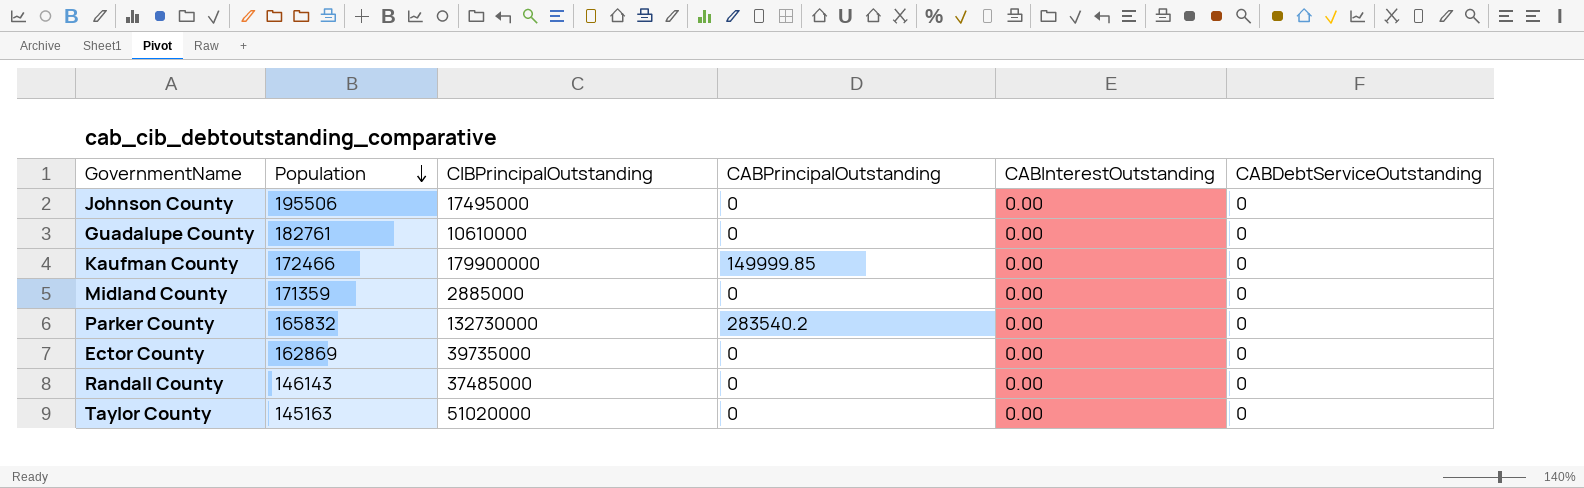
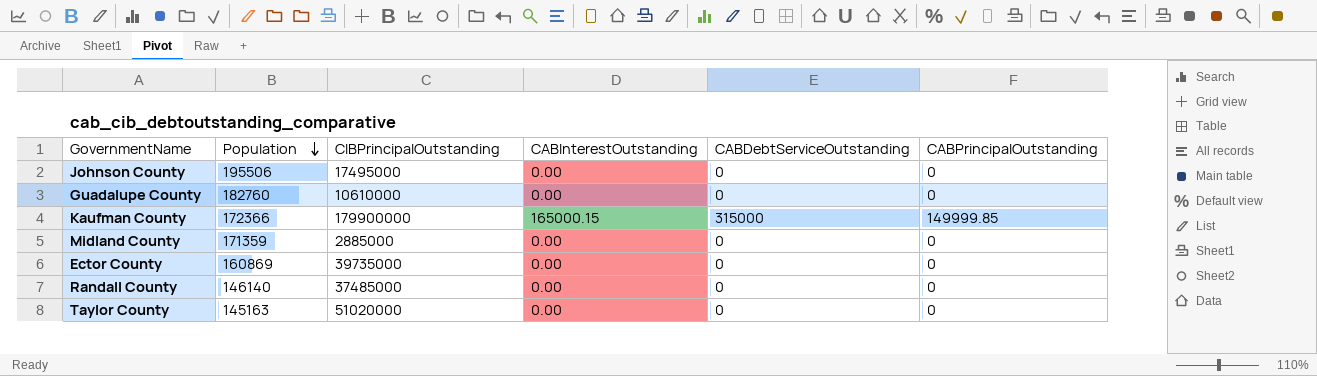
column CABPrincipalOutstanding | position: 4 -> 6
row Parker County: 165832 | 132730000 | 283540.2 | 0.00 | 0 -> none
Guadalupe County | Population: 182761 -> 182760
Kaufman County | Population: 172466 -> 172366
Kaufman County | CABInterestOutstanding: 0.00 -> 165000.15
Kaufman County | CABDebtServiceOutstanding: 0 -> 315000
Ector County | Population: 162869 -> 160869
Randall County | Population: 146143 -> 146140

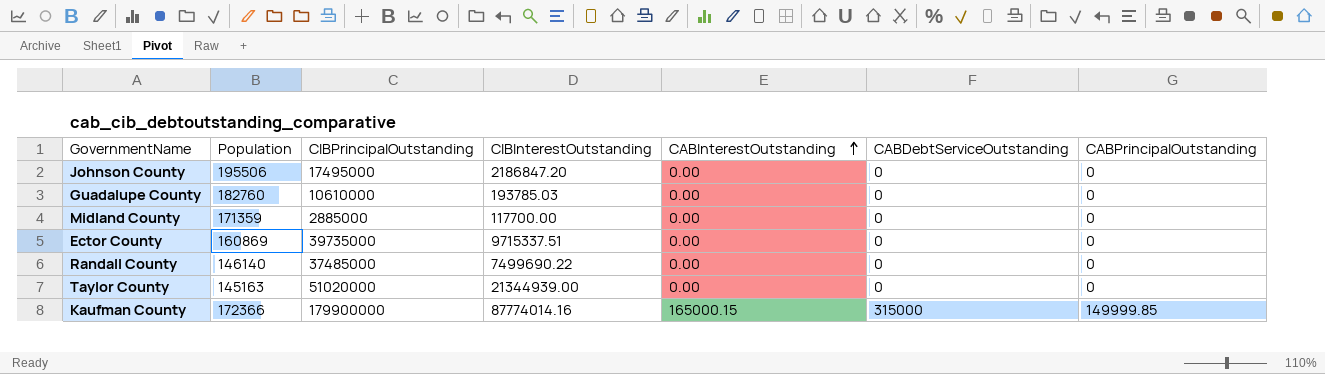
row order: Population descending -> CABInterestOutstanding ascending
column CIBInterestOutstanding | position: none -> 4

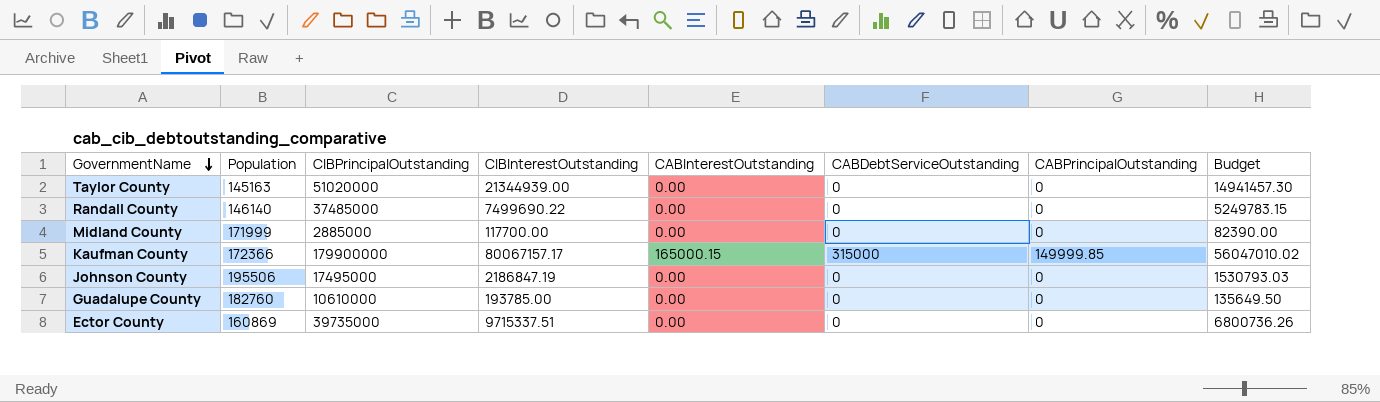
row order: CABInterestOutstanding ascending -> GovernmentName descending
column Budget | formula: none -> [CIBInterestOutstanding] * 0.7
Midland County | Population: 171359 -> 171999
Kaufman County | CIBInterestOutstanding: 87774014.16 -> 80067157.17
Johnson County | CIBInterestOutstanding: 2186847.20 -> 2186847.19
Guadalupe County | CIBInterestOutstanding: 193785.03 -> 193785.00

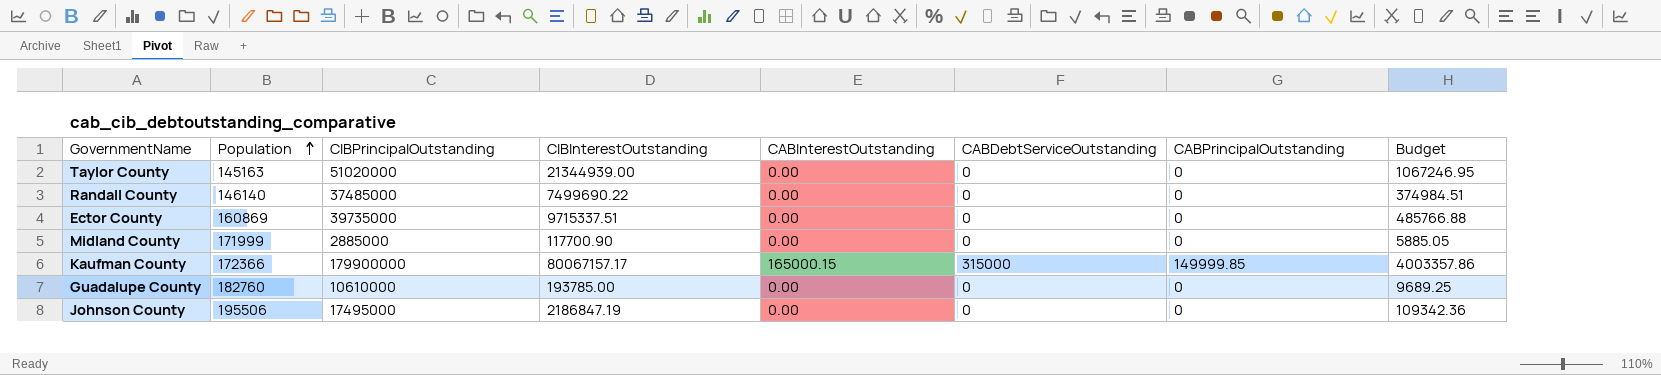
row order: GovernmentName descending -> Population ascending
column Budget | formula: [CIBInterestOutstanding] * 0.7 -> [CIBInterestOutstanding] * 0.05
Midland County | CIBInterestOutstanding: 117700.00 -> 117700.90

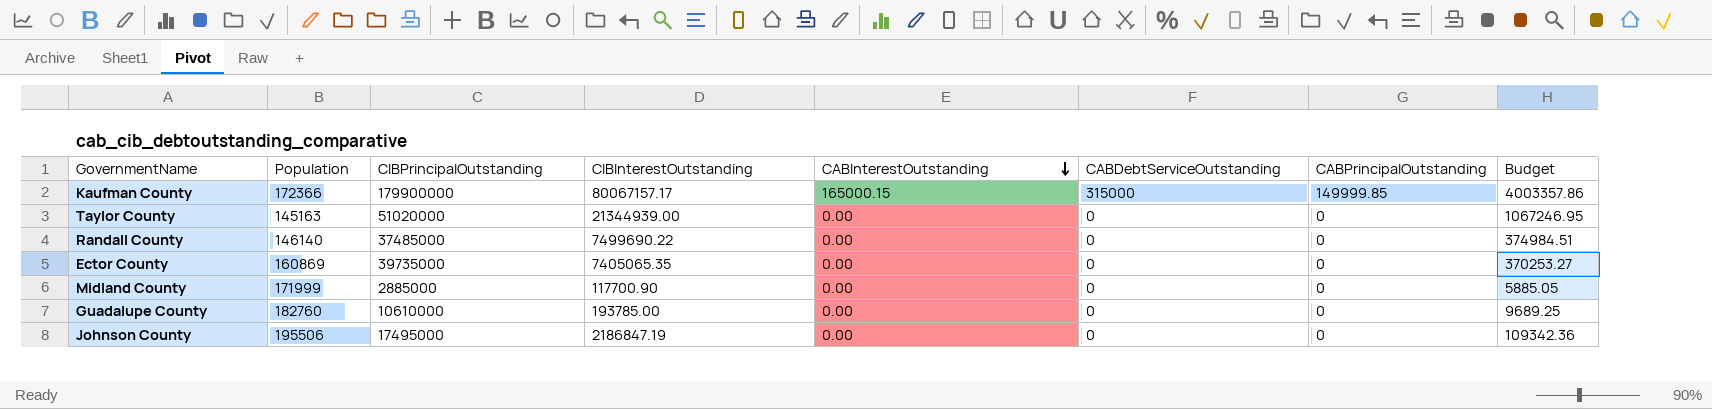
row order: Population ascending -> CABInterestOutstanding descending
Ector County | CIBInterestOutstanding: 9715337.51 -> 7405065.35
Ector County | Budget: 485766.88 -> 370253.27

